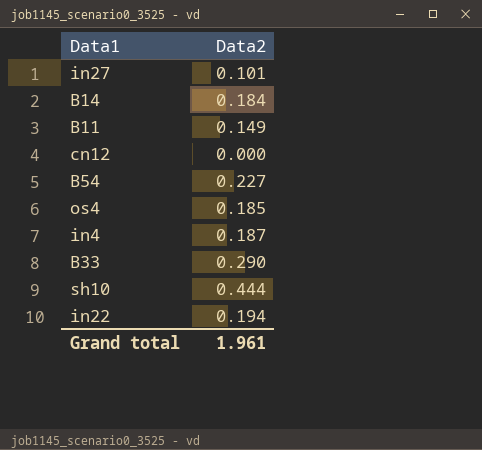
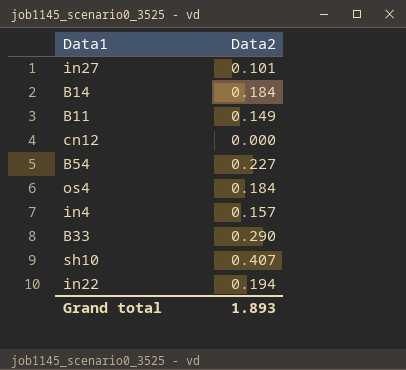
os4 | Data2: 0.185 -> 0.184
in4 | Data2: 0.187 -> 0.157
sh10 | Data2: 0.444 -> 0.407
Grand total | Data2: 1.961 -> 1.893

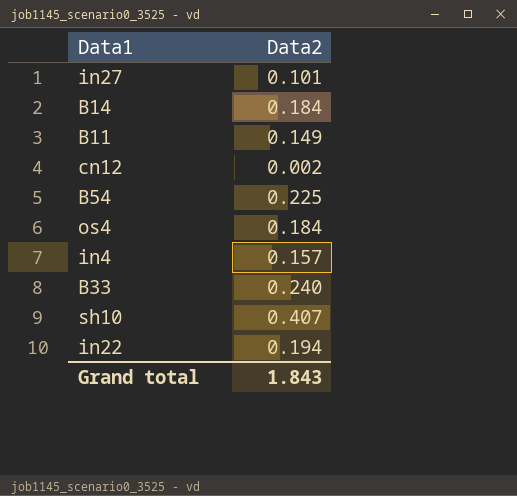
cn12 | Data2: 0.000 -> 0.002
B54 | Data2: 0.227 -> 0.225
B33 | Data2: 0.290 -> 0.240
Grand total | Data2: 1.893 -> 1.843

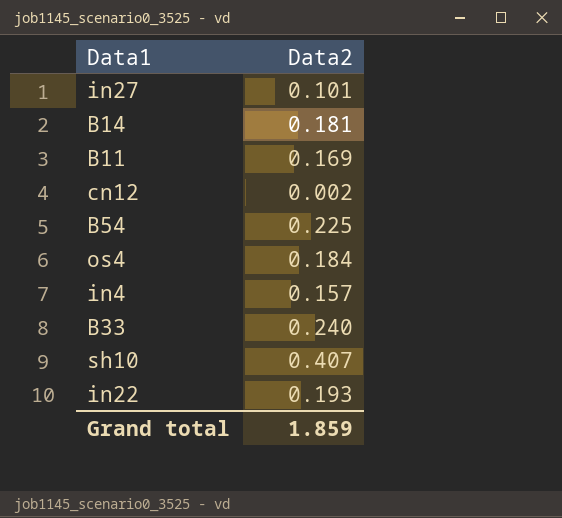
B14 | Data2: 0.184 -> 0.181
B11 | Data2: 0.149 -> 0.169
in22 | Data2: 0.194 -> 0.193
Grand total | Data2: 1.843 -> 1.859

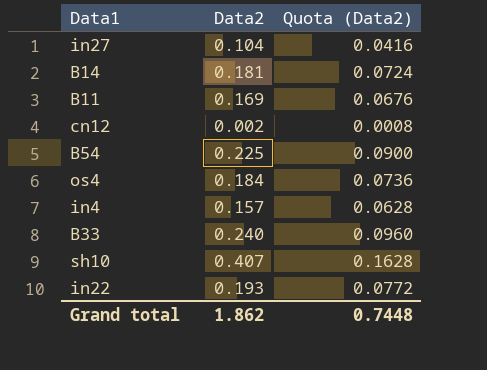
column Quota (Data2) | formula: none -> [Data2] * 0.4
in27 | Data2: 0.101 -> 0.104
Grand total | Data2: 1.859 -> 1.862

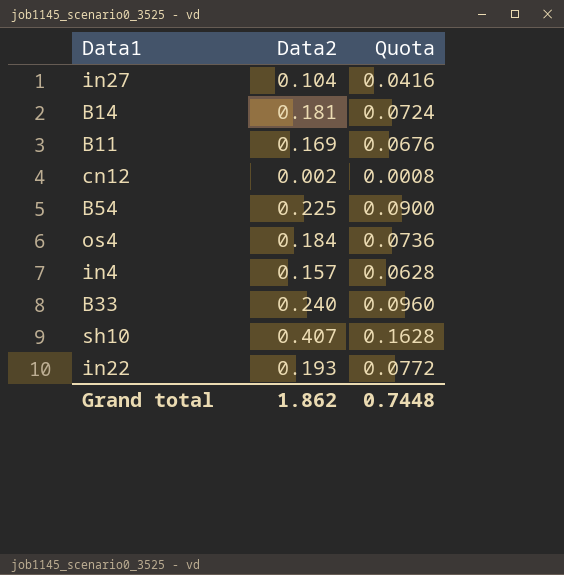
column name: Quota (Data2) -> Quota

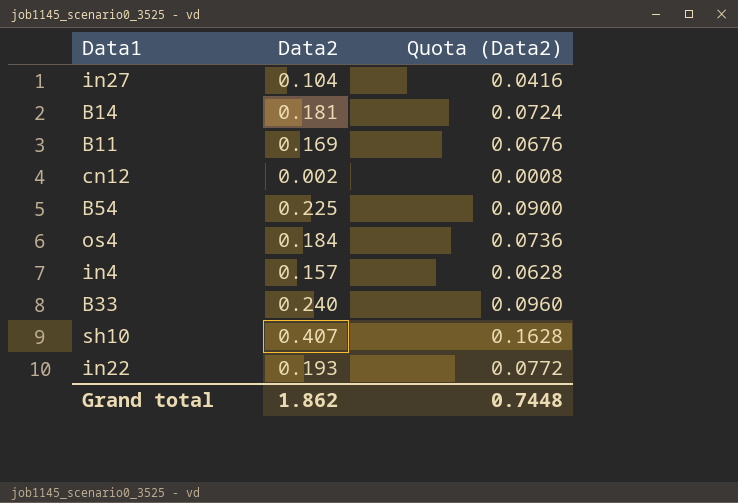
column name: Quota -> Quota (Data2)

